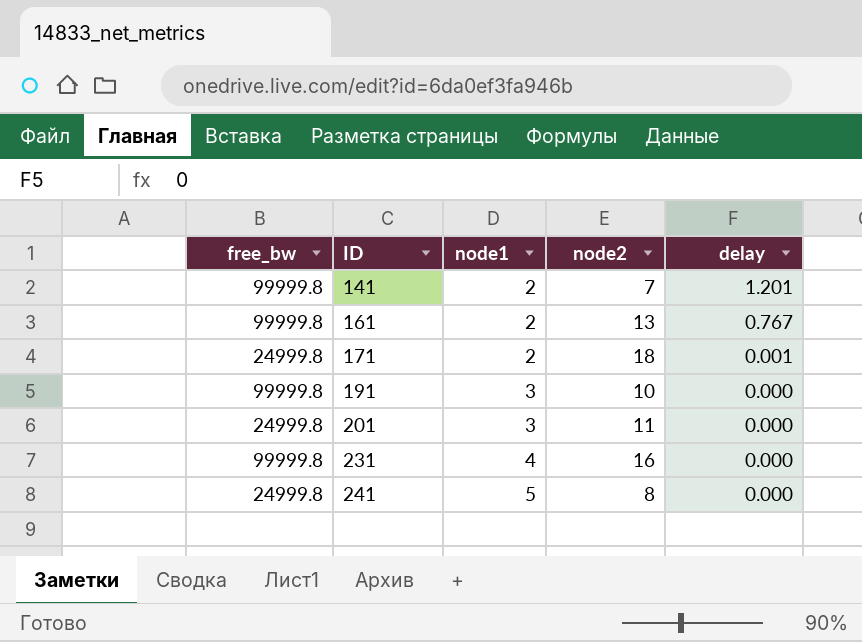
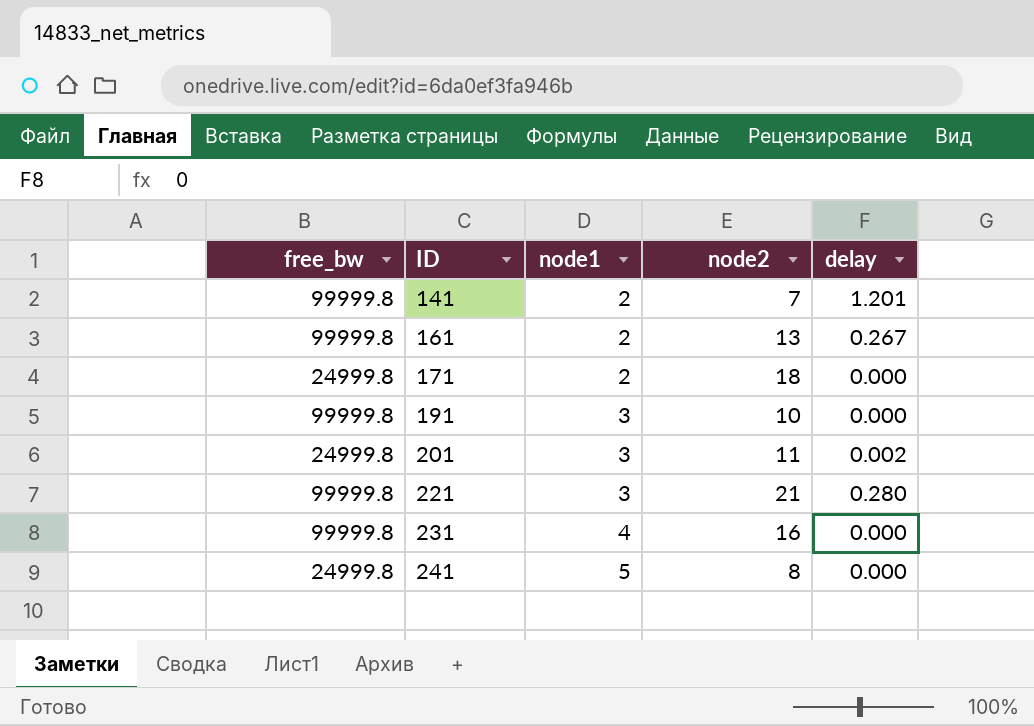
161 | delay: 0.767 -> 0.267
171 | delay: 0.001 -> 0.000
201 | delay: 0.000 -> 0.002
row 221: none -> 99999.8 | 3 | 21 | 0.280

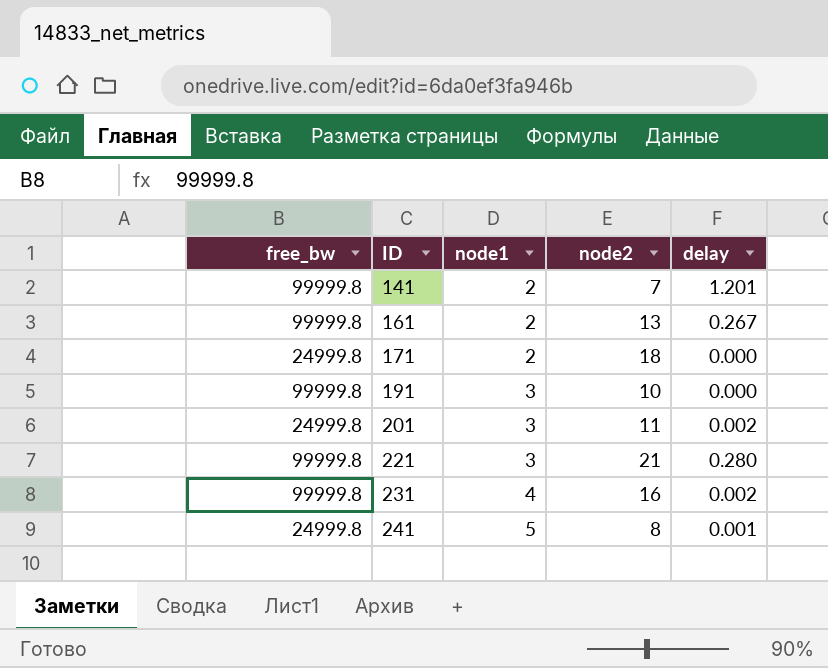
231 | delay: 0.000 -> 0.002
241 | delay: 0.000 -> 0.001

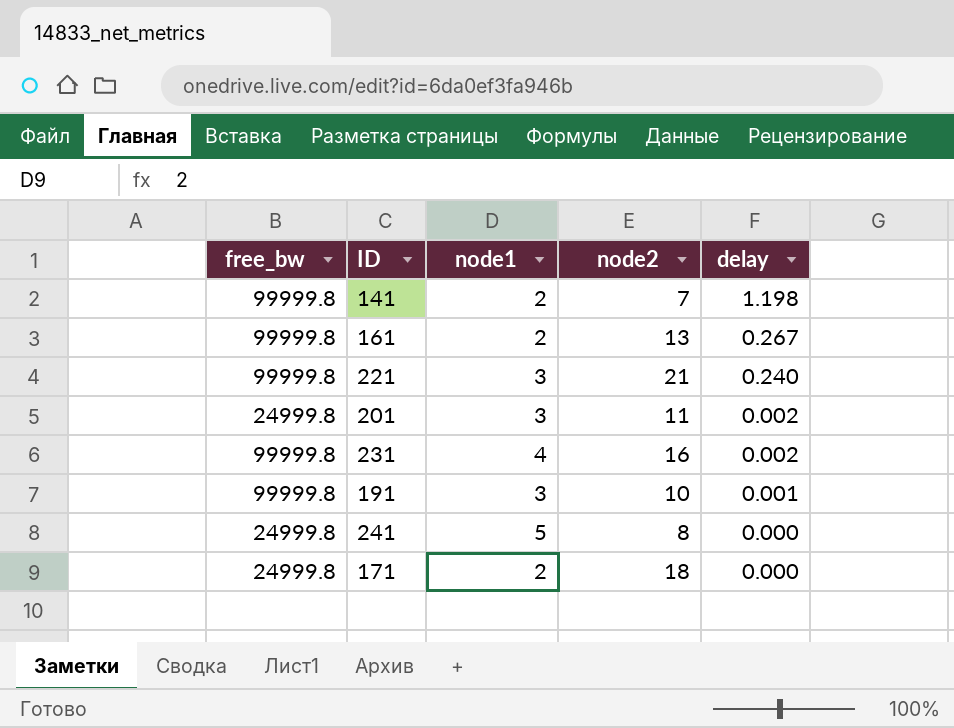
row order: ID ascending -> delay descending
141 | delay: 1.201 -> 1.198
221 | delay: 0.280 -> 0.240
191 | delay: 0.000 -> 0.001
241 | delay: 0.001 -> 0.000

